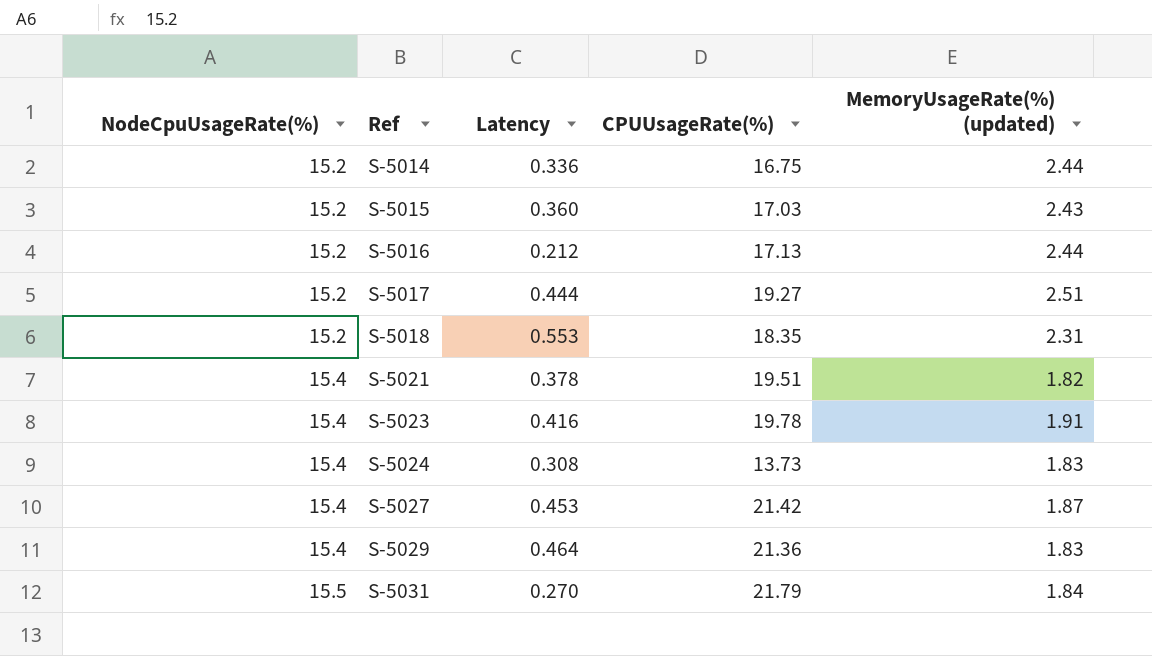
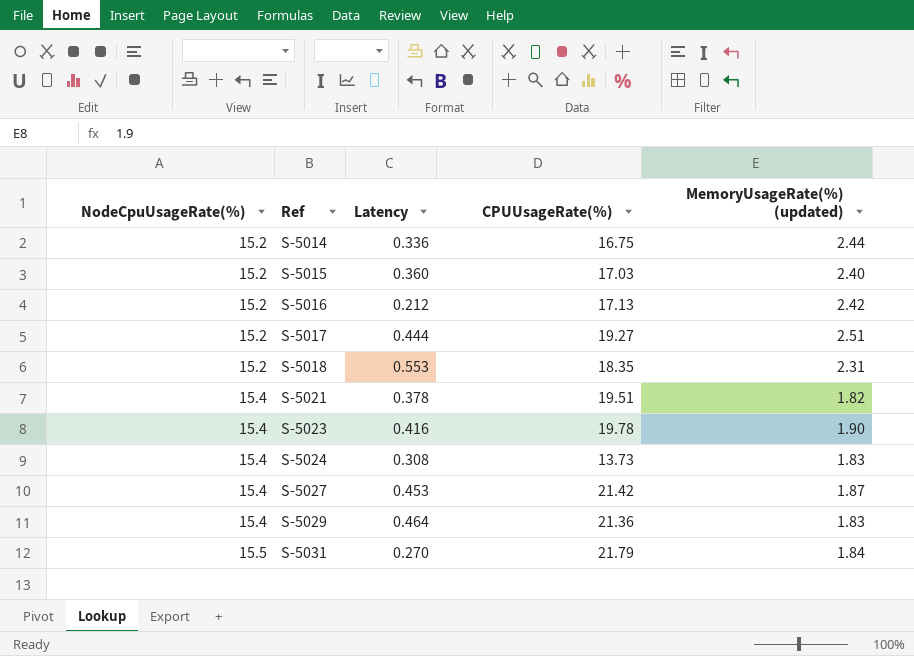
S-5015 | MemoryUsageRate(%) (updated): 2.43 -> 2.40
S-5016 | MemoryUsageRate(%) (updated): 2.44 -> 2.42
S-5023 | MemoryUsageRate(%) (updated): 1.91 -> 1.90

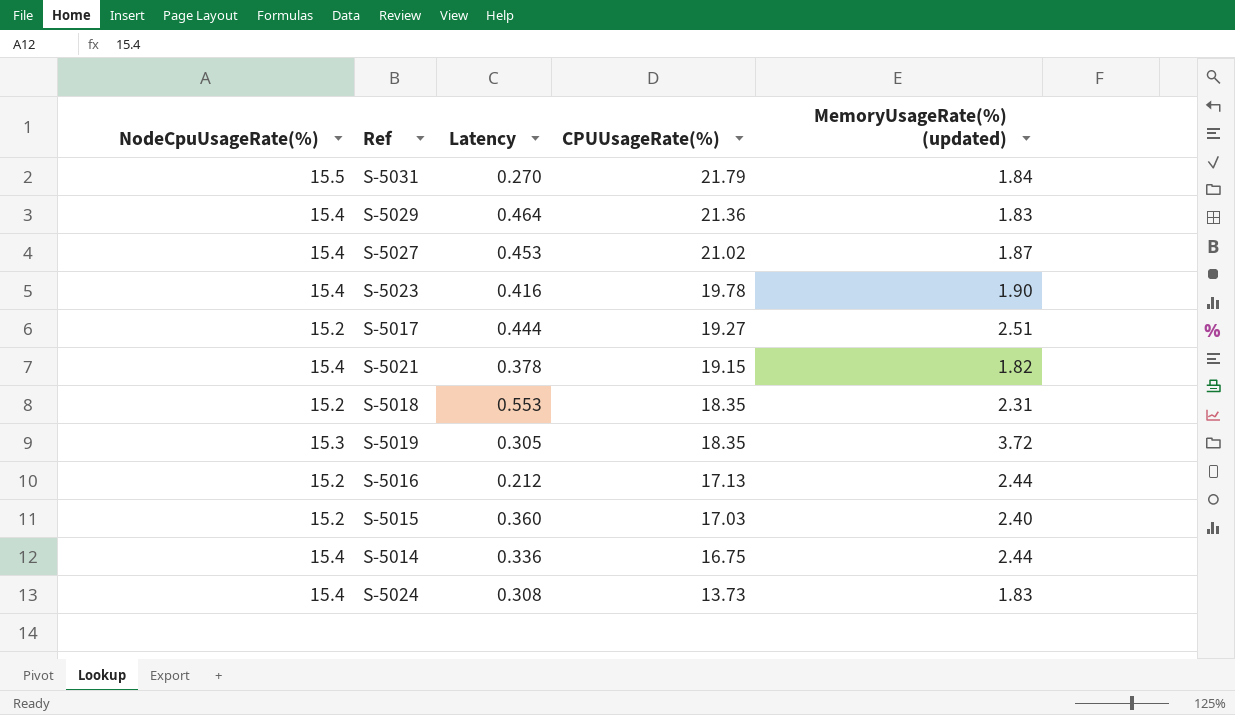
row order: NodeCpuUsageRate(%) ascending -> CPUUsageRate(%) descending
S-5027 | CPUUsageRate(%): 21.42 -> 21.02
S-5021 | CPUUsageRate(%): 19.51 -> 19.15
row S-5019: none -> 15.3 | 0.305 | 18.35 | 3.72
S-5016 | MemoryUsageRate(%) (updated): 2.42 -> 2.44
S-5014 | NodeCpuUsageRate(%): 15.2 -> 15.4

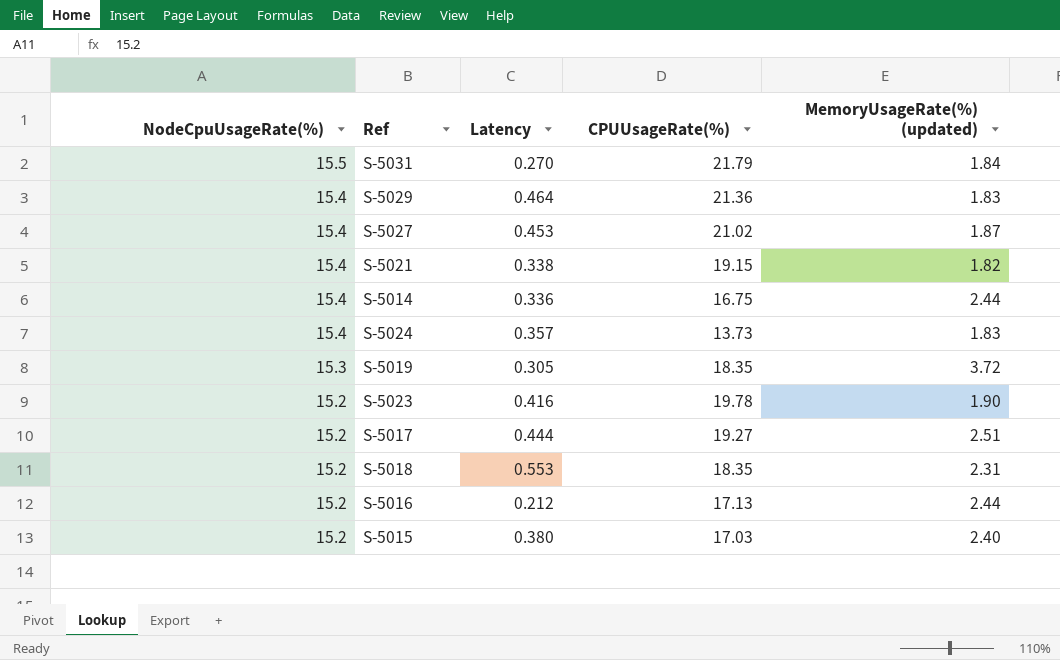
row order: CPUUsageRate(%) descending -> NodeCpuUsageRate(%) descending
S-5021 | Latency: 0.378 -> 0.338
S-5024 | Latency: 0.308 -> 0.357
S-5023 | NodeCpuUsageRate(%): 15.4 -> 15.2
S-5015 | Latency: 0.360 -> 0.380

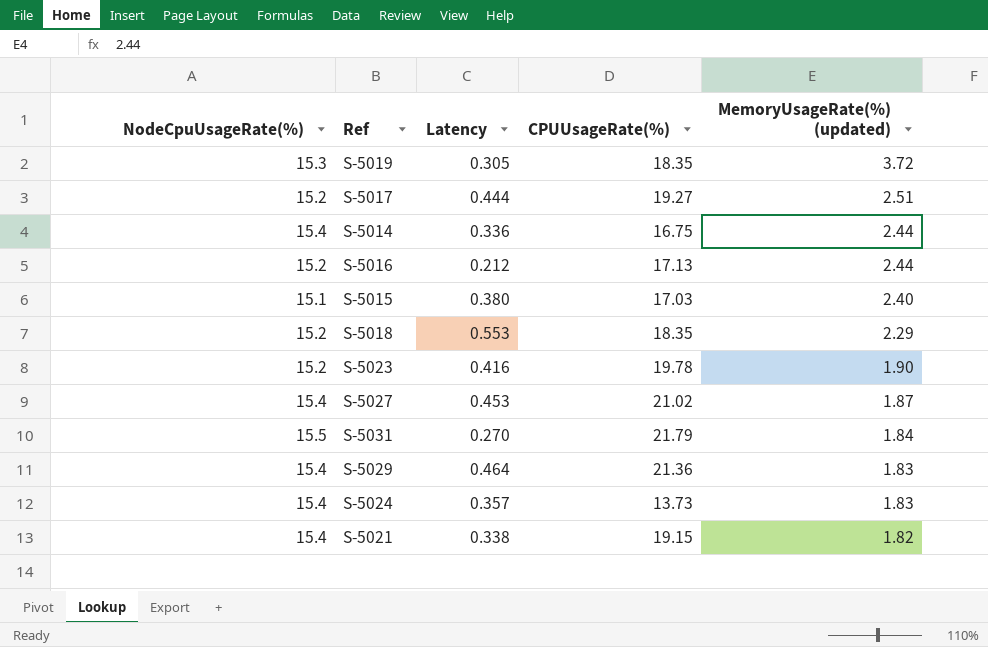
row order: NodeCpuUsageRate(%) descending -> MemoryUsageRate(%) (updated) descending
S-5015 | NodeCpuUsageRate(%): 15.2 -> 15.1
S-5018 | MemoryUsageRate(%) (updated): 2.31 -> 2.29

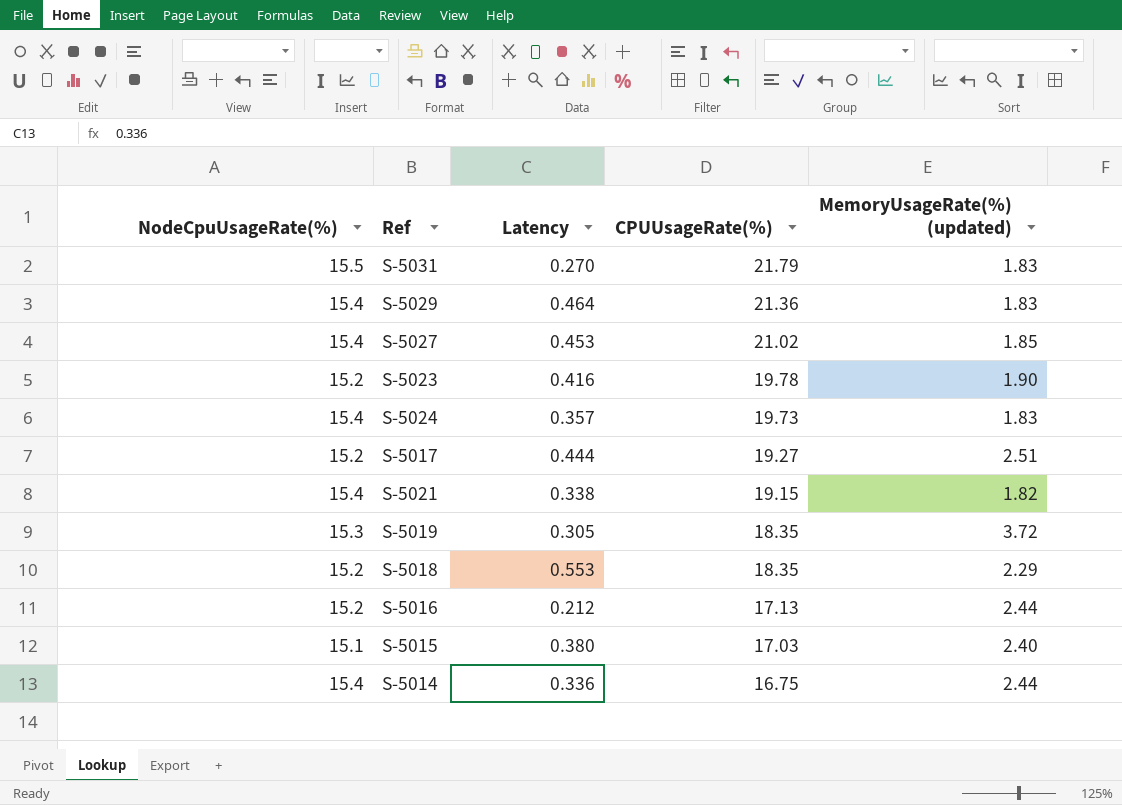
row order: MemoryUsageRate(%) (updated) descending -> CPUUsageRate(%) descending
S-5031 | MemoryUsageRate(%) (updated): 1.84 -> 1.83
S-5027 | MemoryUsageRate(%) (updated): 1.87 -> 1.85
S-5024 | CPUUsageRate(%): 13.73 -> 19.73

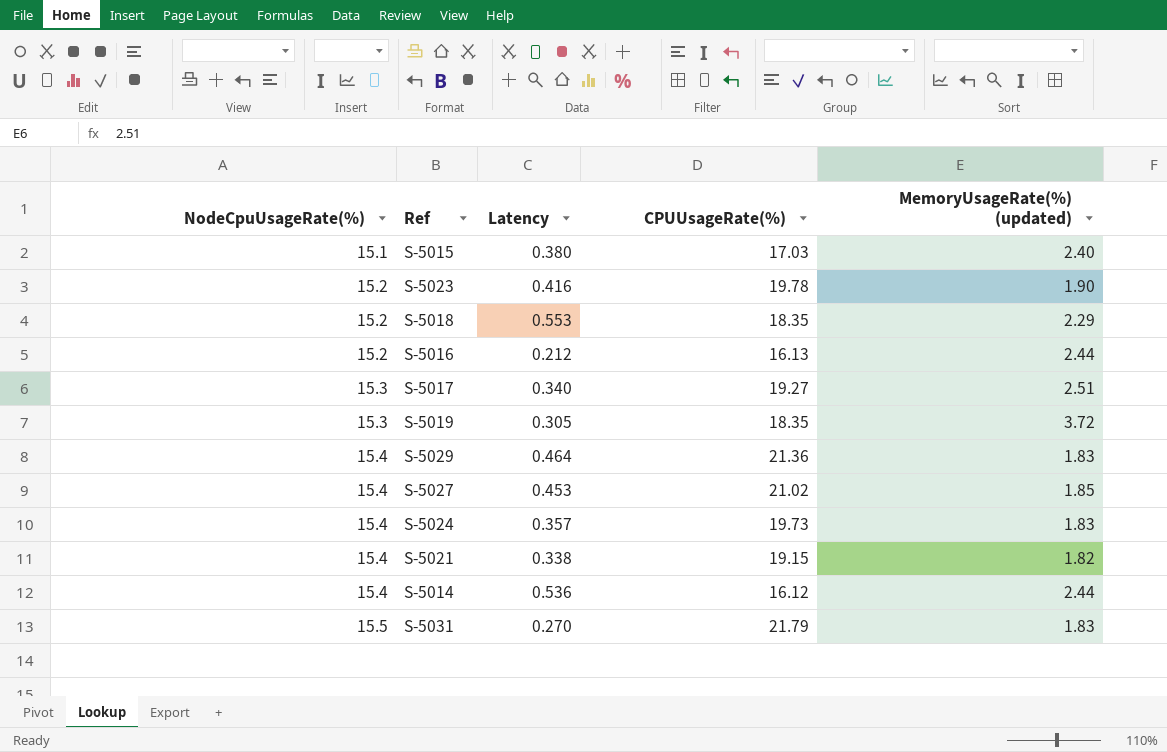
row order: CPUUsageRate(%) descending -> NodeCpuUsageRate(%) ascending
S-5016 | CPUUsageRate(%): 17.13 -> 16.13
S-5017 | NodeCpuUsageRate(%): 15.2 -> 15.3
S-5017 | Latency: 0.444 -> 0.340
S-5014 | Latency: 0.336 -> 0.536
S-5014 | CPUUsageRate(%): 16.75 -> 16.12

